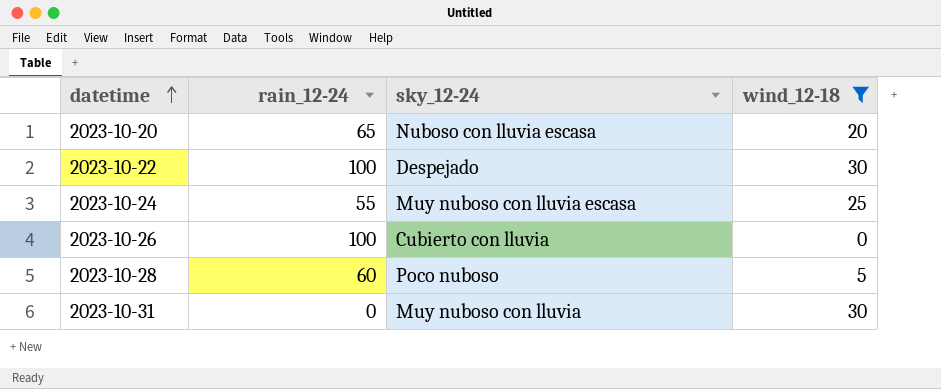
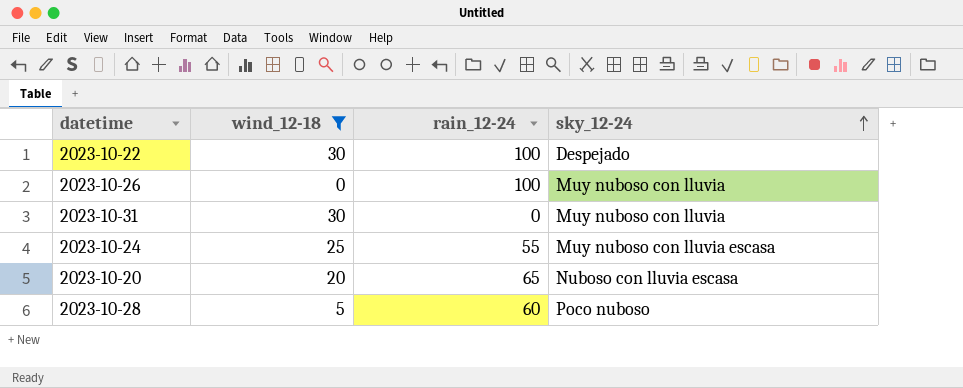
row order: datetime ascending -> sky_12-24 ascending
column wind_12-18 | position: 4 -> 2
2023-10-26 | sky_12-24: Cubierto con lluvia -> Muy nuboso con lluvia

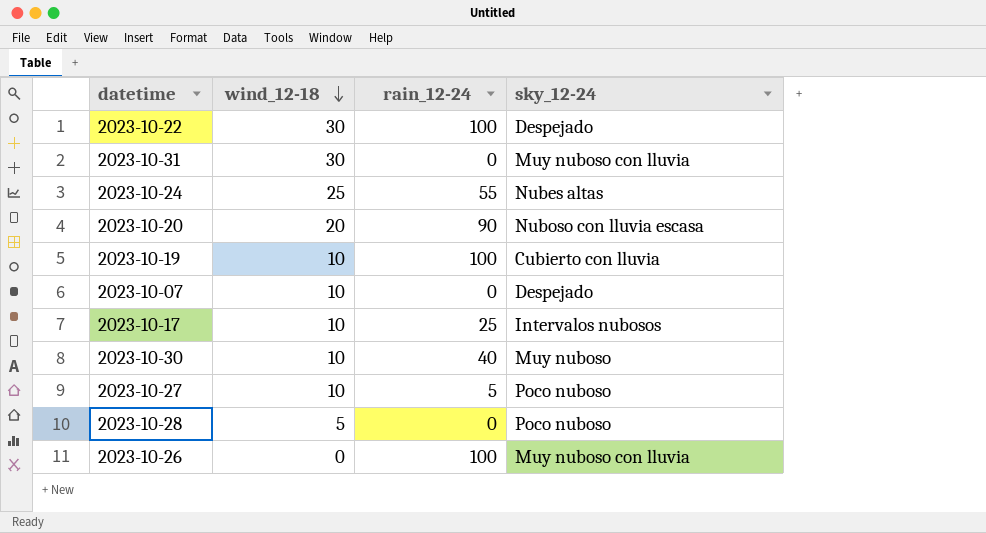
filter: wind_12-18 != 10 -> none
row order: sky_12-24 ascending -> wind_12-18 descending
2023-10-24 | sky_12-24: Muy nuboso con lluvia escasa -> Nubes altas
2023-10-20 | rain_12-24: 65 -> 90
2023-10-28 | rain_12-24: 60 -> 0

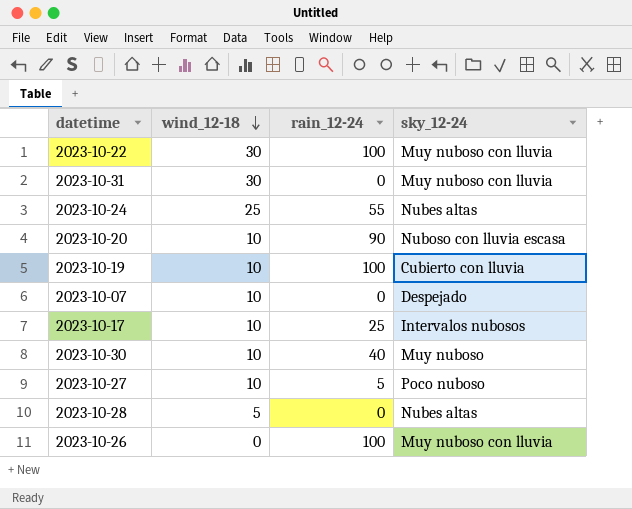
2023-10-22 | sky_12-24: Despejado -> Muy nuboso con lluvia
2023-10-20 | wind_12-18: 20 -> 10
2023-10-28 | sky_12-24: Poco nuboso -> Nubes altas

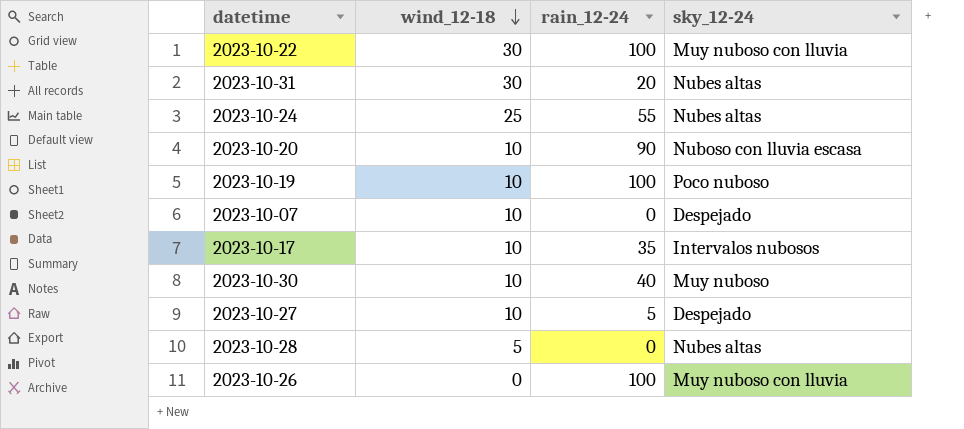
2023-10-31 | rain_12-24: 0 -> 20
2023-10-31 | sky_12-24: Muy nuboso con lluvia -> Nubes altas
2023-10-19 | sky_12-24: Cubierto con lluvia -> Poco nuboso
2023-10-17 | rain_12-24: 25 -> 35
2023-10-27 | sky_12-24: Poco nuboso -> Despejado

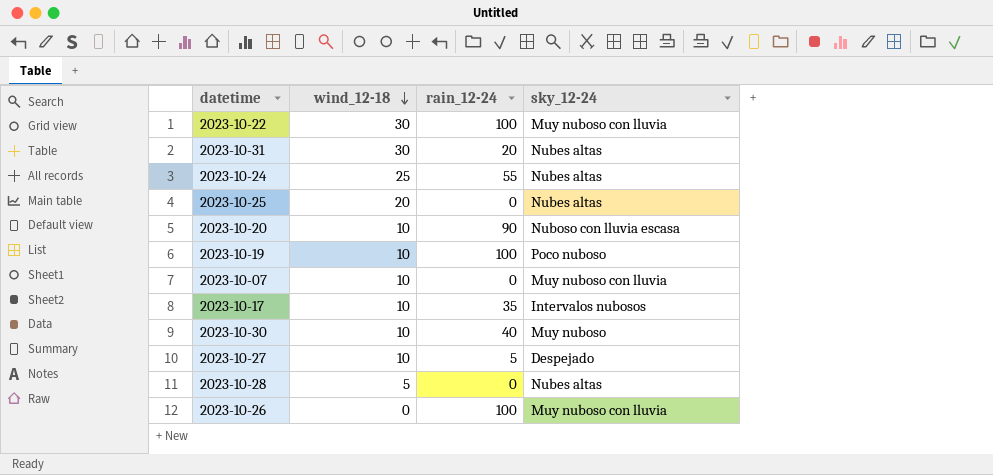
row 2023-10-25: none -> 20 | 0 | Nubes altas
2023-10-07 | sky_12-24: Despejado -> Muy nuboso con lluvia

